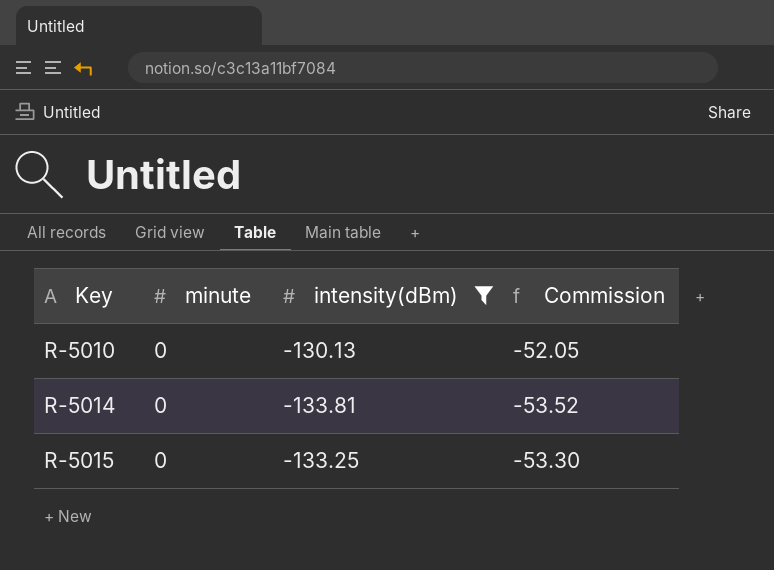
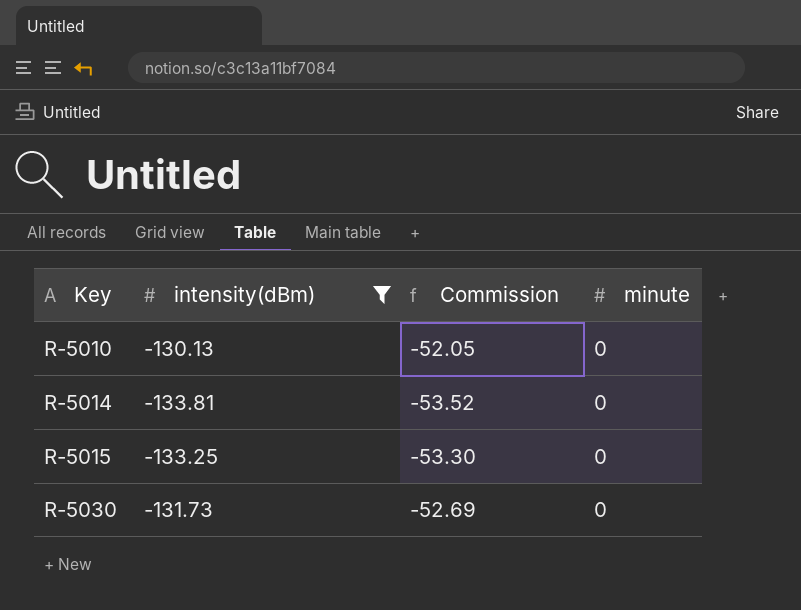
column minute | position: 2 -> 4
row R-5030: none -> -131.73 | -52.69 | 0

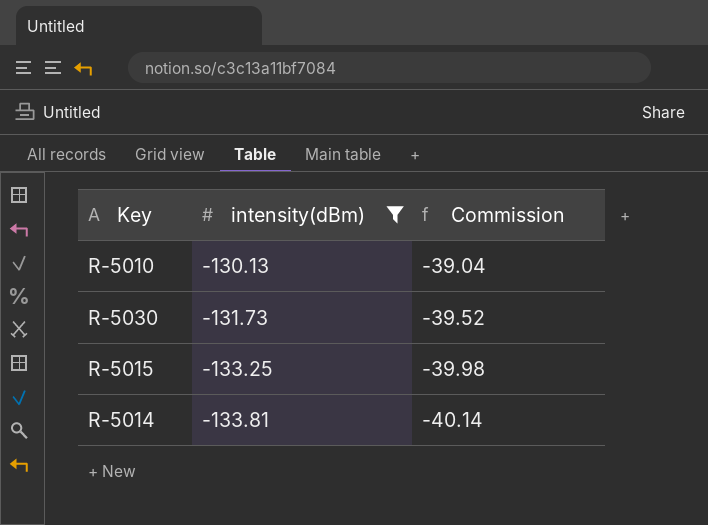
row order: Key ascending -> intensity(dBm) descending
column minute | position: 4 -> none
column Commission | formula: [intensity(dBm)] * 0.4 -> [intensity(dBm)] * 0.3

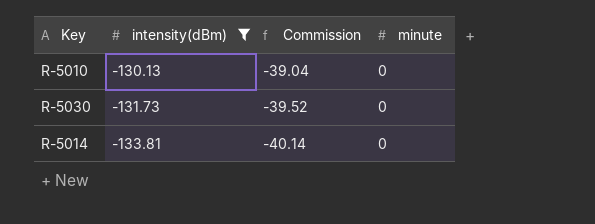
column minute | position: none -> 4
row R-5015: -133.25 | -39.98 -> none

